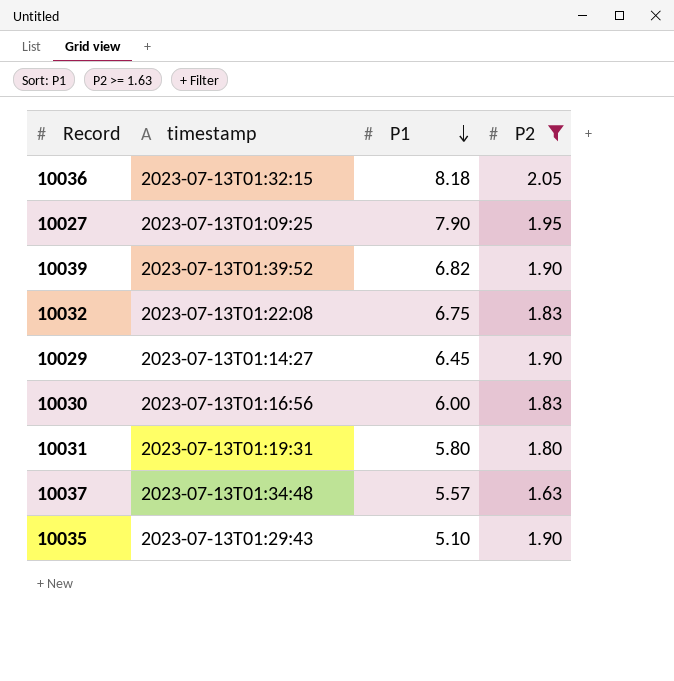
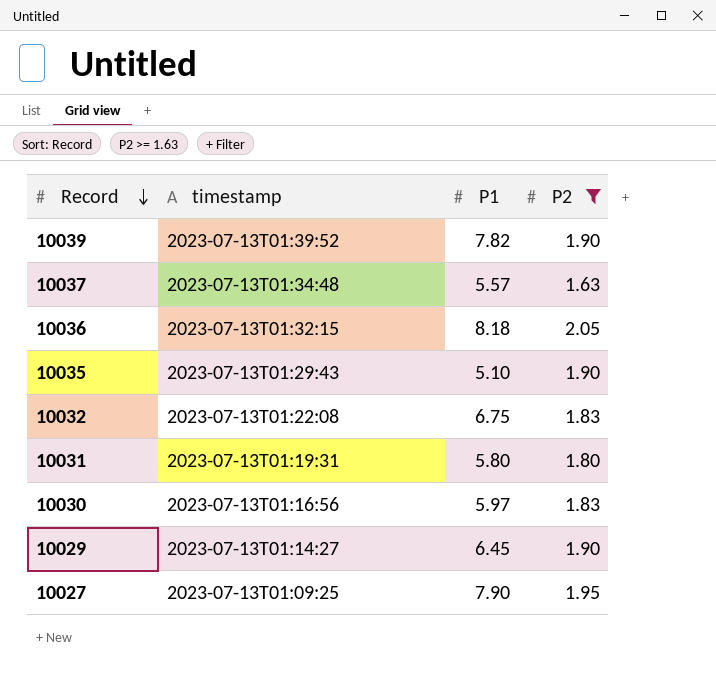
row order: P1 descending -> Record descending
10039 | P1: 6.82 -> 7.82
10030 | P1: 6.00 -> 5.97

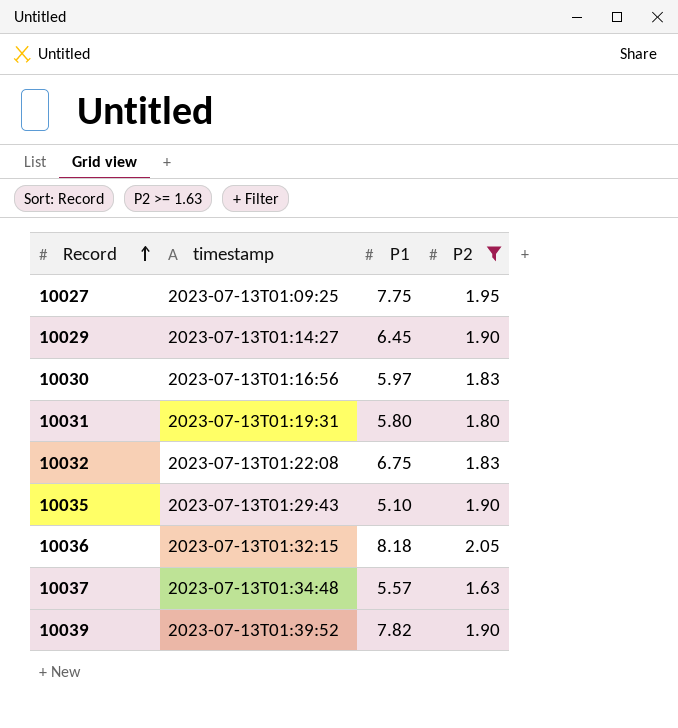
row order: Record descending -> Record ascending
10027 | P1: 7.90 -> 7.75

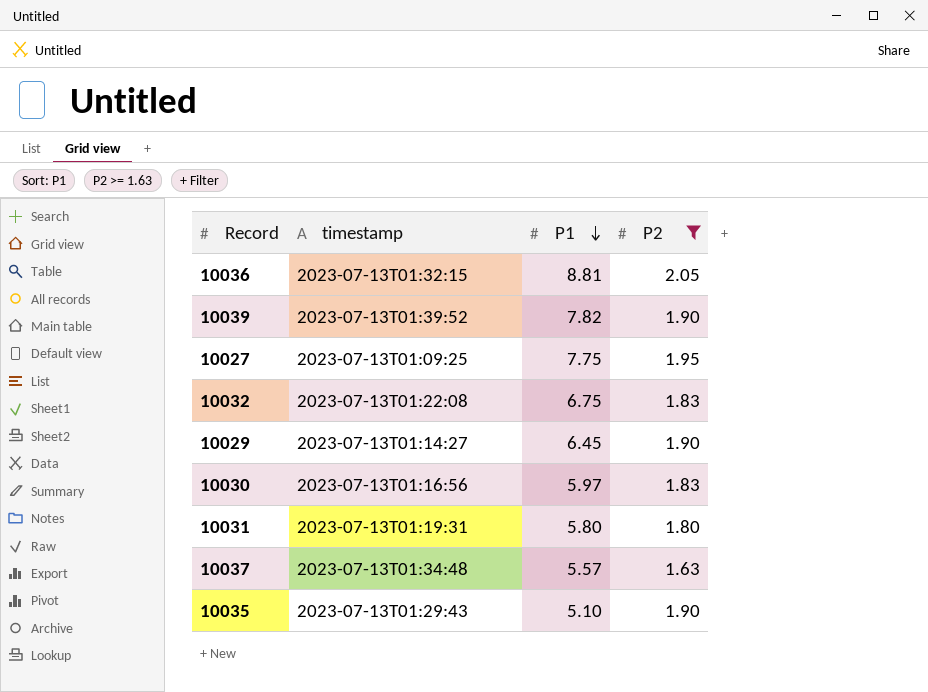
row order: Record ascending -> P1 descending
10036 | P1: 8.18 -> 8.81

